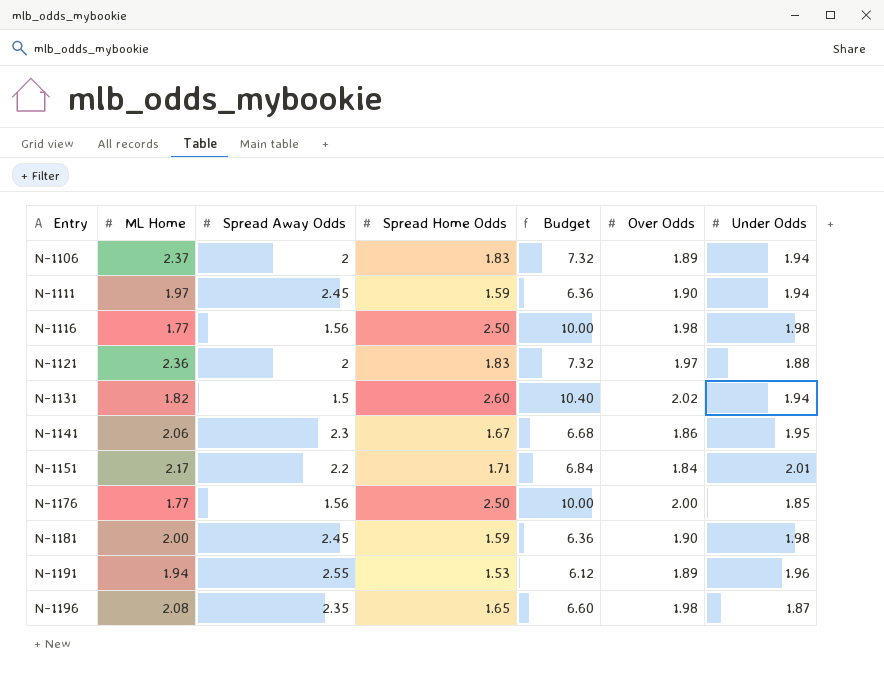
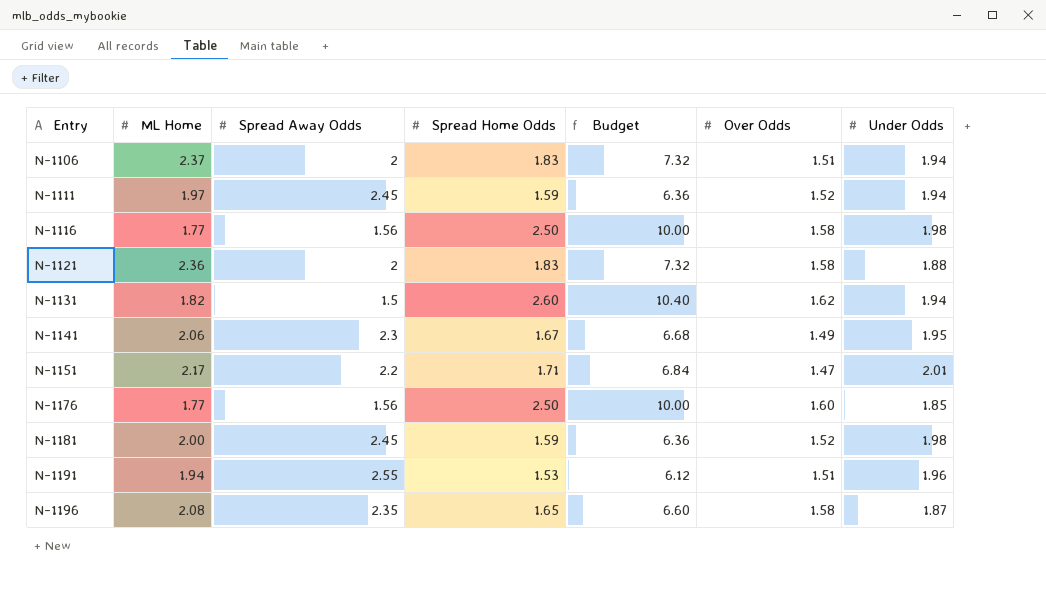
N-1106 | Over Odds: 1.89 -> 1.51
N-1111 | Over Odds: 1.90 -> 1.52
N-1116 | Over Odds: 1.98 -> 1.58
N-1121 | Over Odds: 1.97 -> 1.58
N-1131 | Over Odds: 2.02 -> 1.62
N-1141 | Over Odds: 1.86 -> 1.49
N-1151 | Over Odds: 1.84 -> 1.47
N-1176 | Over Odds: 2.00 -> 1.60
N-1181 | Over Odds: 1.90 -> 1.52
N-1191 | Over Odds: 1.89 -> 1.51
N-1196 | Over Odds: 1.98 -> 1.58

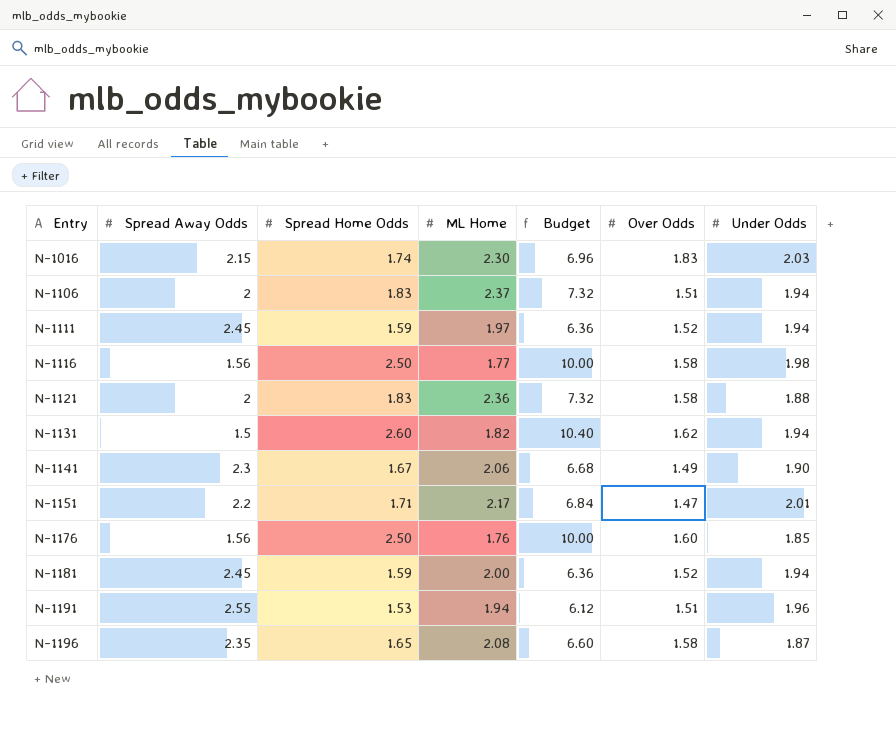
column ML Home | position: 2 -> 4
row N-1016: none -> 2.15 | 1.74 | 2.30 | 6.96 | 1.83 | 2.03
N-1141 | Under Odds: 1.95 -> 1.90
N-1176 | ML Home: 1.77 -> 1.76
N-1181 | Under Odds: 1.98 -> 1.94

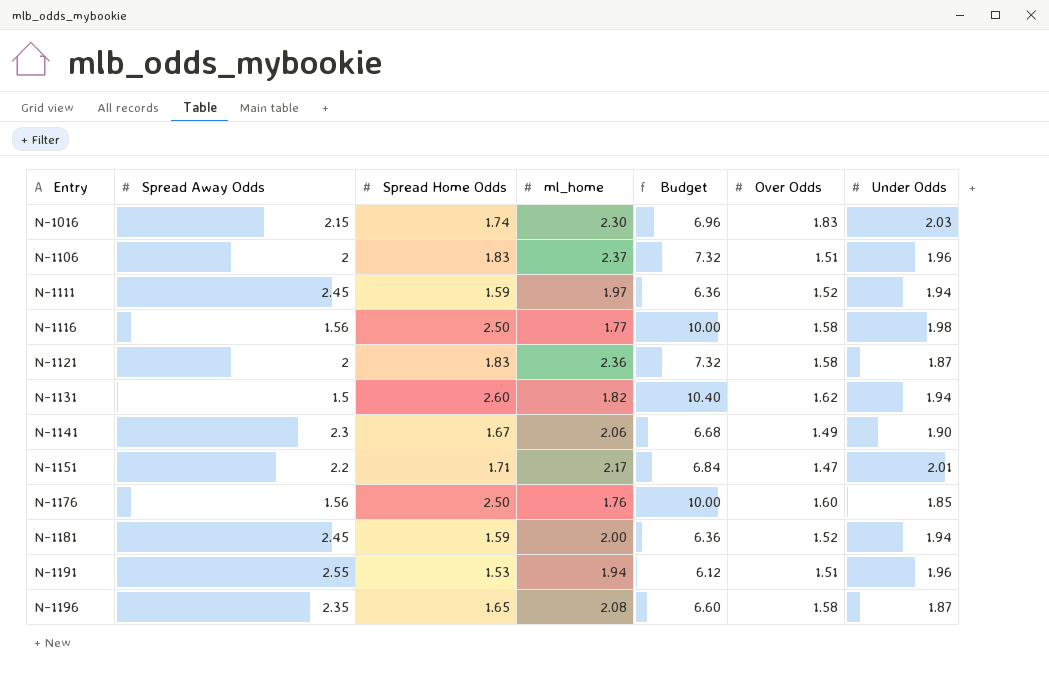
column name: ML Home -> ml_home
N-1106 | Under Odds: 1.94 -> 1.96
N-1121 | Under Odds: 1.88 -> 1.87

